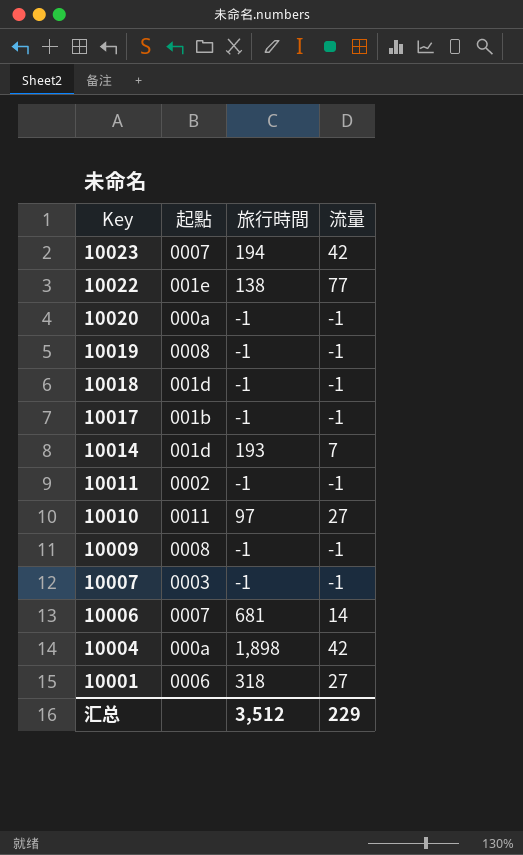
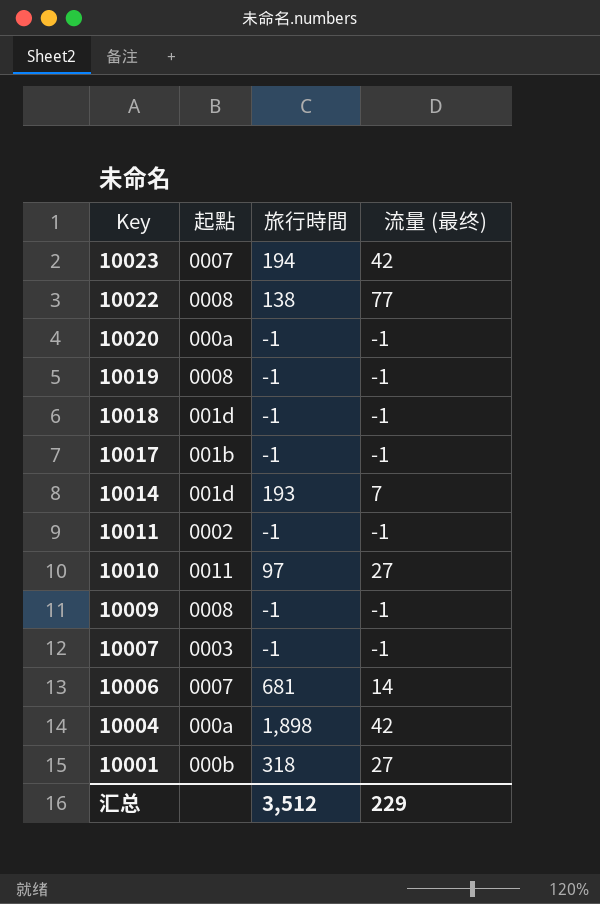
column name: 流量 -> 流量 (最终)
10022 | 起點: 001e -> 0008
10001 | 起點: 0006 -> 000b

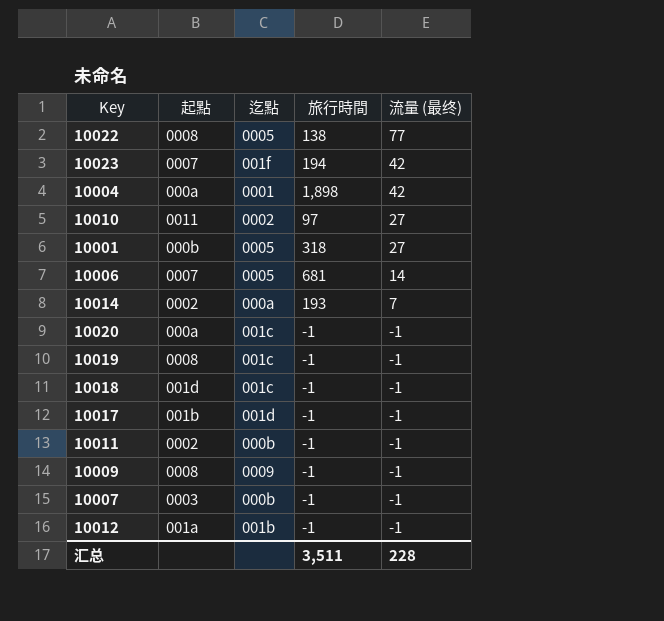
row order: Key descending -> 流量 (最终) descending
column 迄點 | position: none -> 3
10014 | 起點: 001d -> 0002
row 10012: none -> 001a | 001b | -1 | -1
汇总 | 旅行時間: 3,512 -> 3,511
汇总 | 流量 (最终): 229 -> 228

